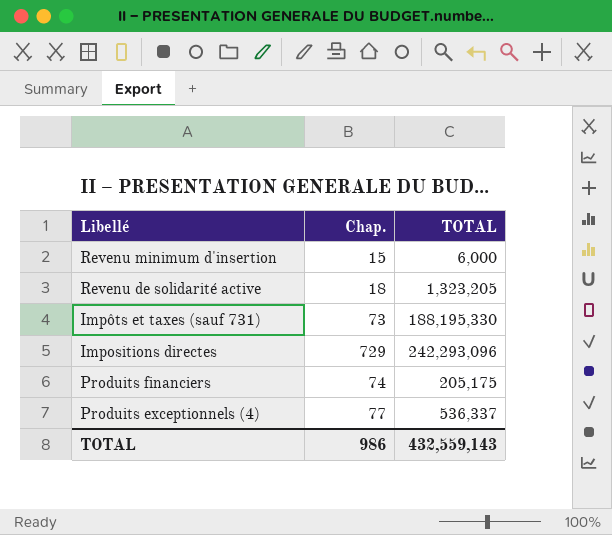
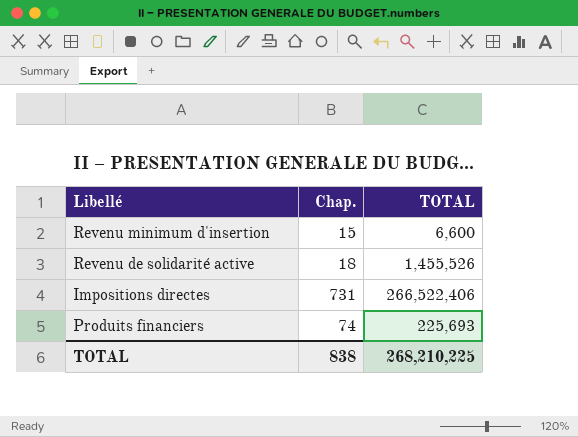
row Impôts et taxes (sauf 731): 73 | 188,195,330 -> none
row Produits exceptionnels (4): 77 | 536,337 -> none
Revenu minimum d'insertion | TOTAL: 6,000 -> 6,600
Revenu de solidarité active | TOTAL: 1,323,205 -> 1,455,526
Impositions directes | Chap.: 729 -> 731
Impositions directes | TOTAL: 242,293,096 -> 266,522,406
Produits financiers | TOTAL: 205,175 -> 225,693
TOTAL | Chap.: 986 -> 838
TOTAL | TOTAL: 432,559,143 -> 268,210,225

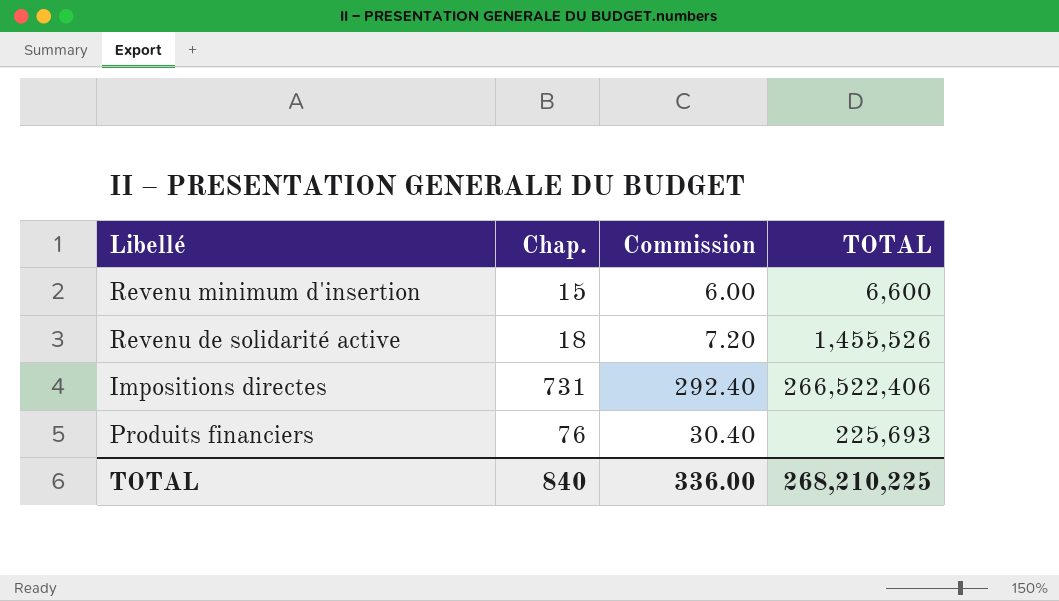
column Commission | formula: none -> [Chap.] * 0.4
Produits financiers | Chap.: 74 -> 76
TOTAL | Chap.: 838 -> 840

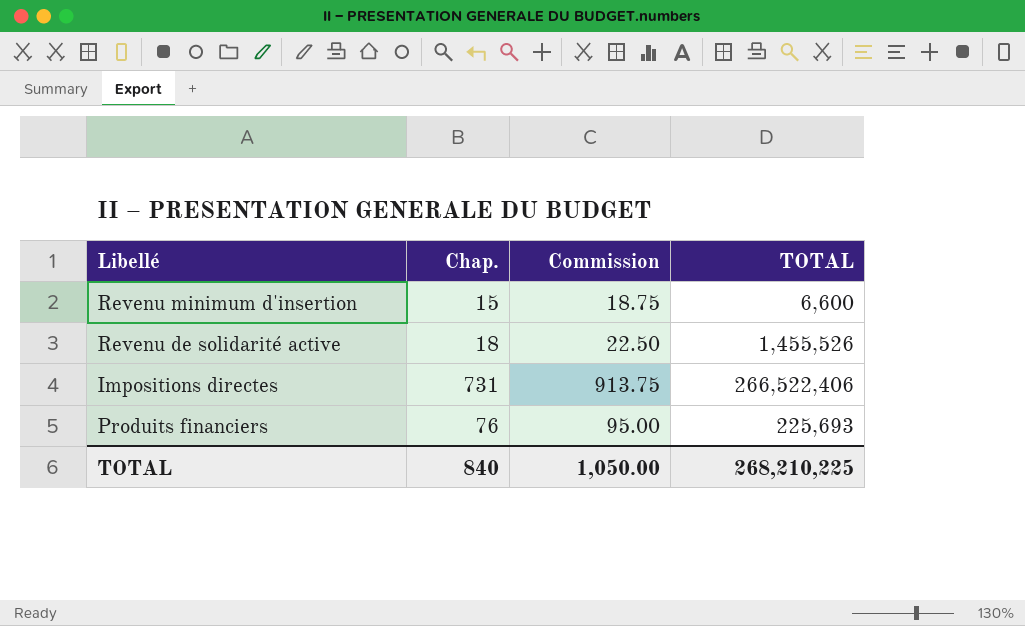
column Commission | formula: [Chap.] * 0.4 -> [Chap.] * 1.25
TOTAL | Commission: 336.00 -> 1,050.00

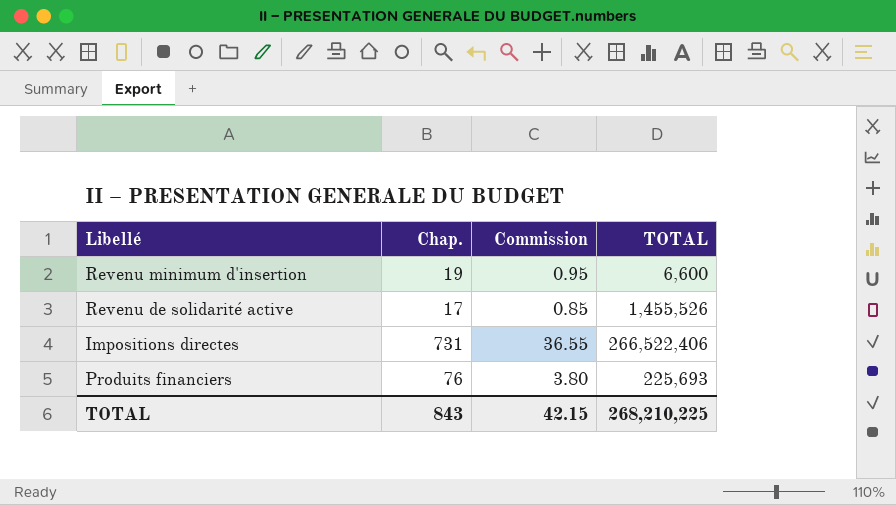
column Commission | formula: [Chap.] * 1.25 -> [Chap.] * 0.05
Revenu minimum d'insertion | Chap.: 15 -> 19
Revenu de solidarité active | Chap.: 18 -> 17
TOTAL | Chap.: 840 -> 843
TOTAL | Commission: 1,050.00 -> 42.15

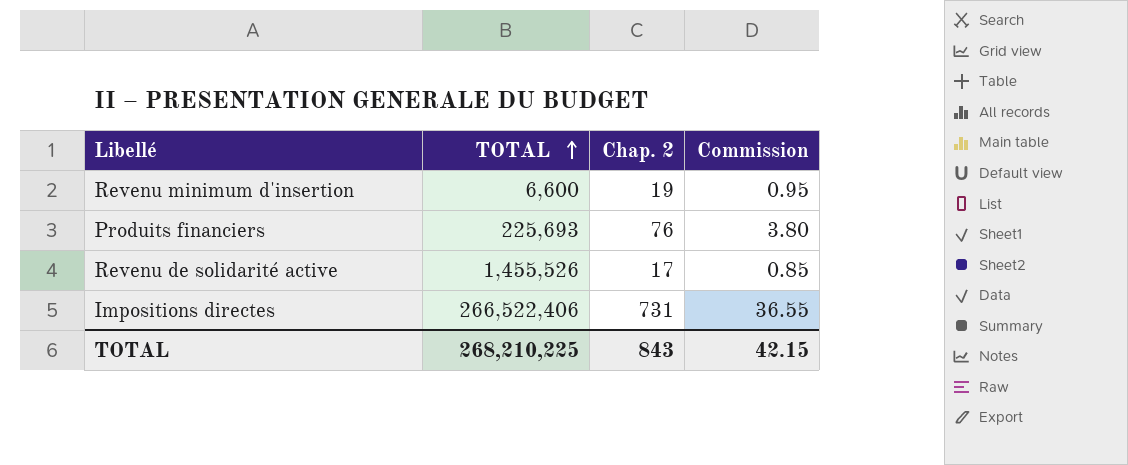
row order: none -> TOTAL ascending
column TOTAL | position: 4 -> 2
column name: Chap. -> Chap. 2

